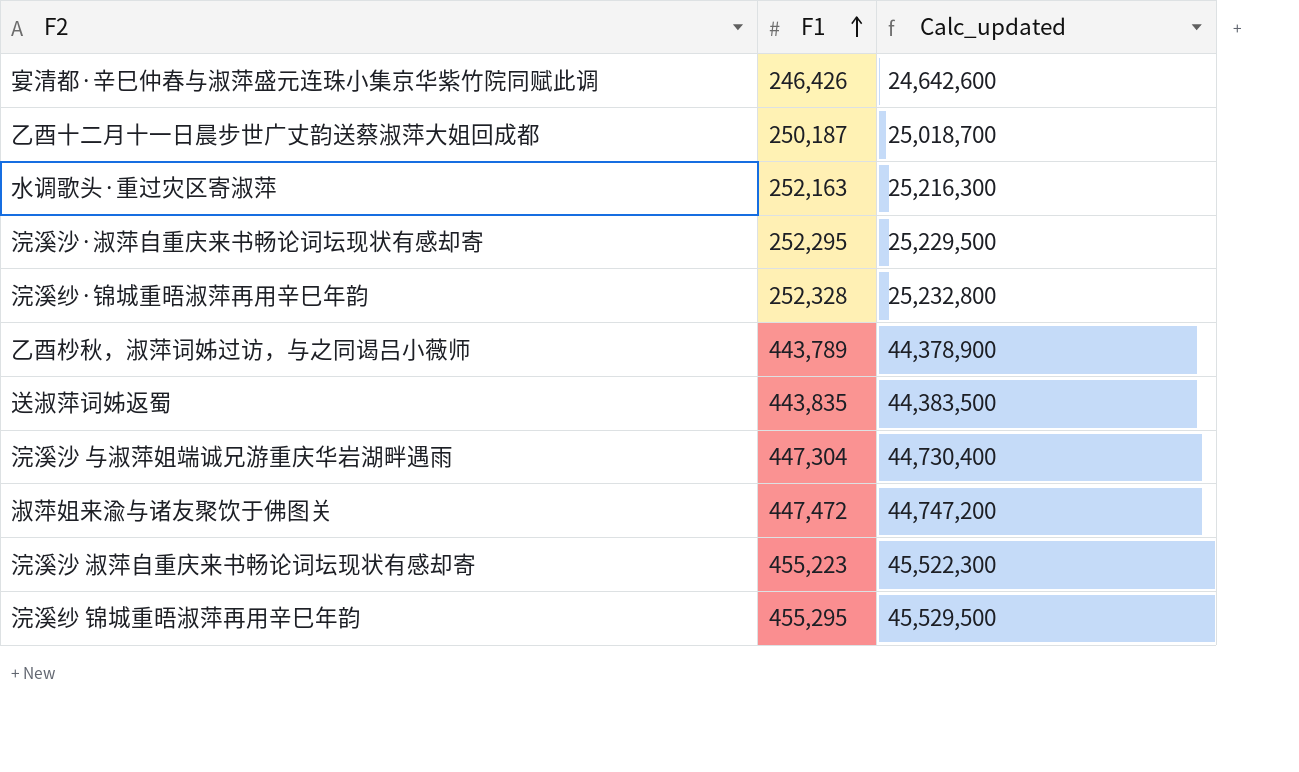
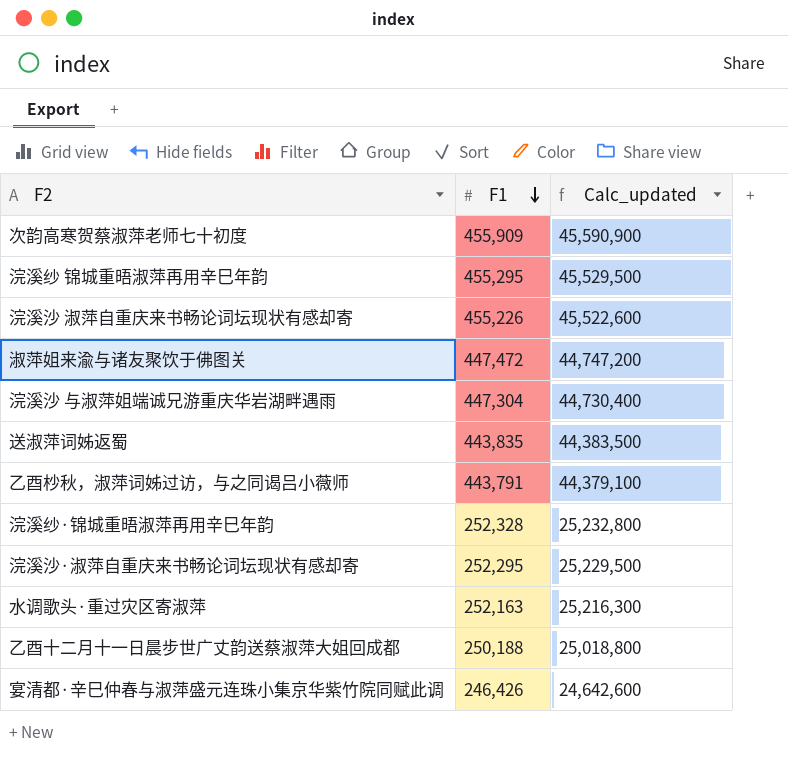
row order: F1 ascending -> F1 descending
row 次韵高寒贺蔡淑萍老师七十初度: none -> 455,909 | 45,590,900
浣溪沙 淑萍自重庆来书畅论词坛现状有感却寄 | F1: 455,223 -> 455,226
浣溪沙 淑萍自重庆来书畅论词坛现状有感却寄 | Calc_updated: 45,522,300 -> 45,522,600
乙酉杪秋，淑萍词姊过访，与之同谒吕小薇师 | F1: 443,789 -> 443,791
乙酉杪秋，淑萍词姊过访，与之同谒吕小薇师 | Calc_updated: 44,378,900 -> 44,379,100
乙酉十二月十一日晨步世广丈韵送蔡淑萍大姐回成都 | F1: 250,187 -> 250,188
乙酉十二月十一日晨步世广丈韵送蔡淑萍大姐回成都 | Calc_updated: 25,018,700 -> 25,018,800

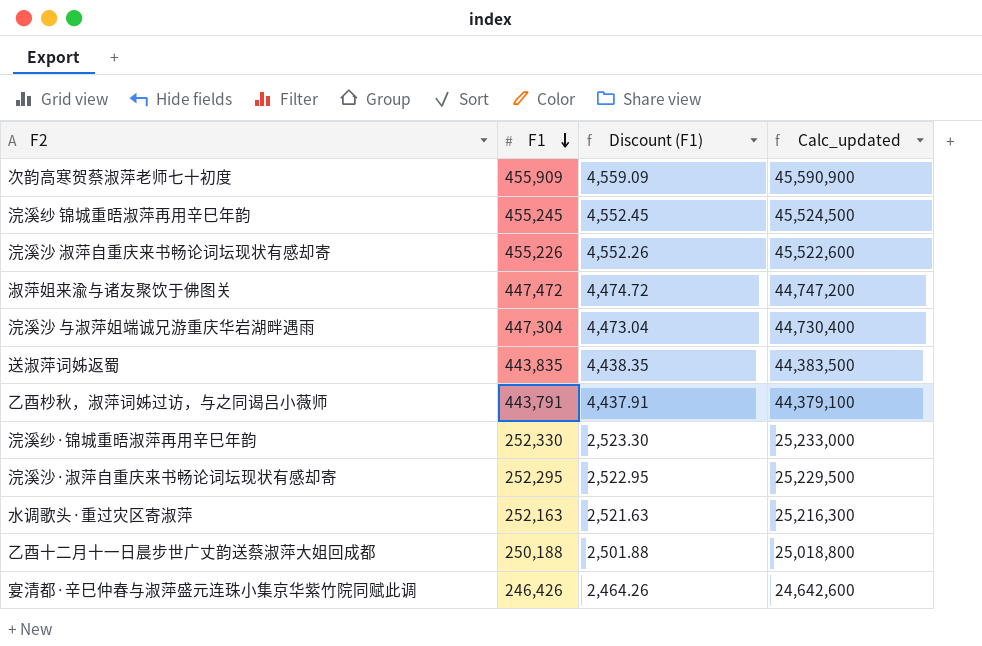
column Discount (F1) | formula: none -> [F1] * 0.01
浣溪纱 锦城重晤淑萍再用辛巳年韵 | F1: 455,295 -> 455,245
浣溪纱 锦城重晤淑萍再用辛巳年韵 | Calc_updated: 45,529,500 -> 45,524,500
浣溪纱·锦城重晤淑萍再用辛巳年韵 | F1: 252,328 -> 252,330
浣溪纱·锦城重晤淑萍再用辛巳年韵 | Calc_updated: 25,232,800 -> 25,233,000

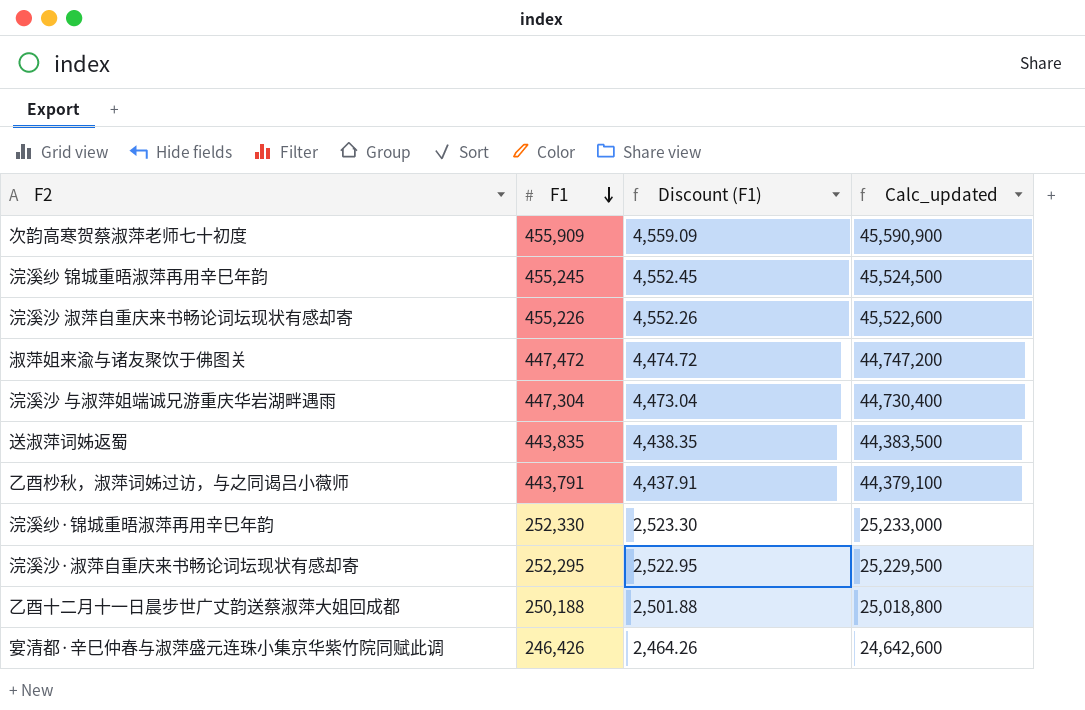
row 水调歌头·重过灾区寄淑萍: 252,163 | 2,521.63 | 25,216,300 -> none

